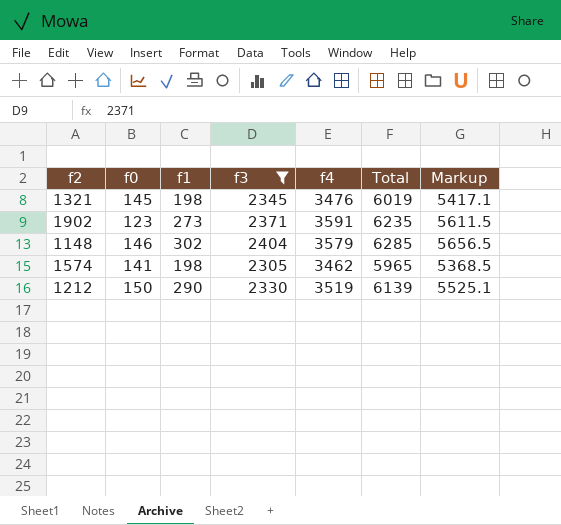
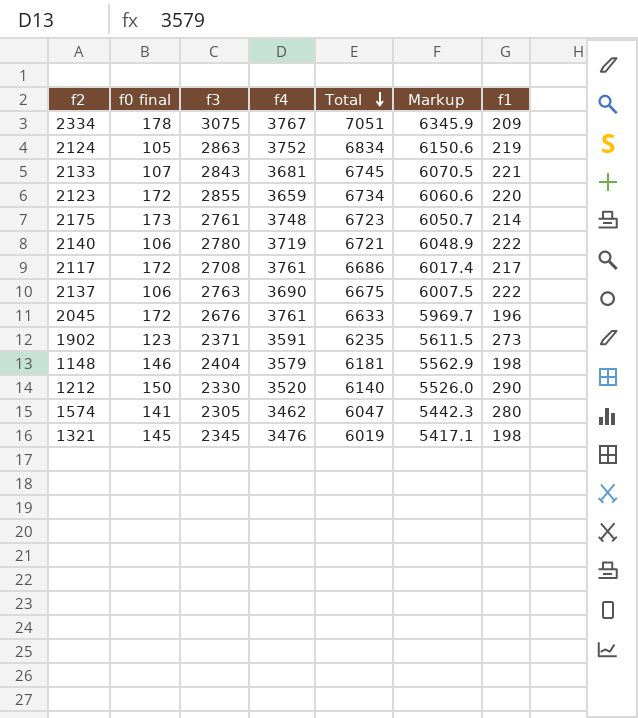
filter: f3 <= 2404 -> none
row order: none -> Total descending
column name: f0 -> f0 final
column f1 | position: 3 -> 7
1148 | Total: 6285 -> 6181
1148 | Markup: 5656.5 -> 5562.9
1148 | f1: 302 -> 198
1212 | f4: 3519 -> 3520
1212 | Total: 6139 -> 6140
1212 | Markup: 5525.1 -> 5526.0
1574 | Total: 5965 -> 6047
1574 | Markup: 5368.5 -> 5442.3
1574 | f1: 198 -> 280

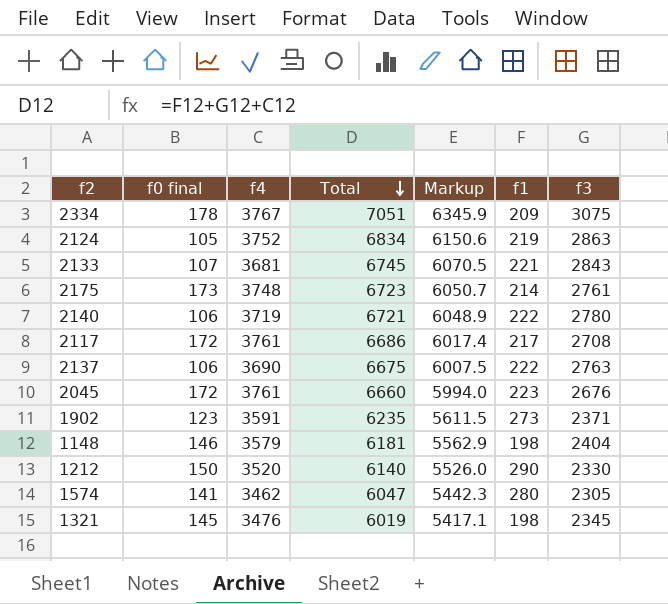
column f3 | position: 3 -> 7
row 2123: 172 | 2855 | 3659 | 6734 | 6060.6 | 220 -> none
2045 | Total: 6633 -> 6660
2045 | Markup: 5969.7 -> 5994.0
2045 | f1: 196 -> 223

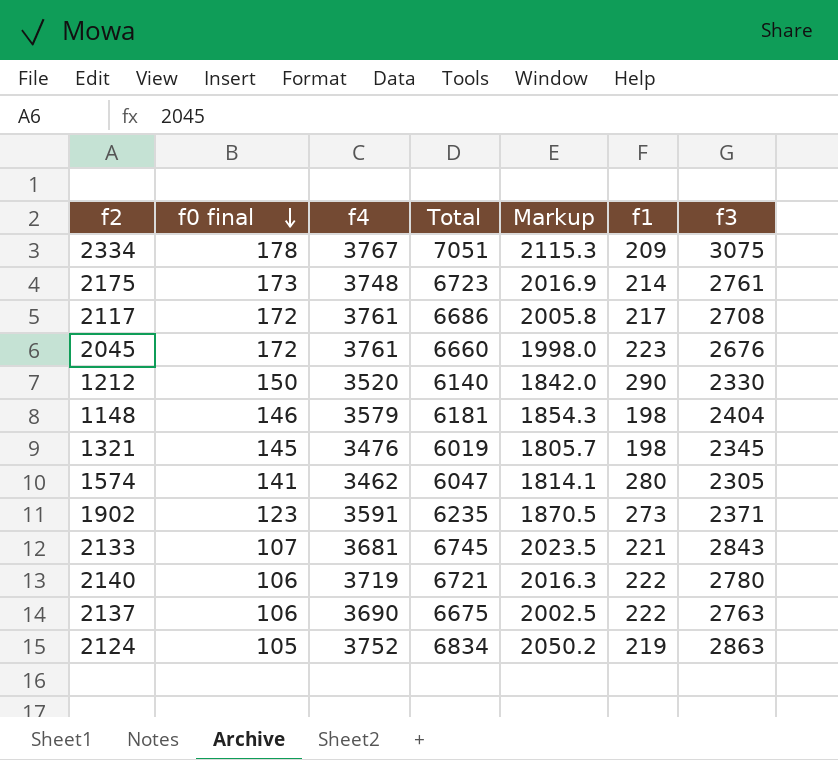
row order: Total descending -> f0 final descending
column Markup | formula: [Total] * 0.9 -> [Total] * 0.3

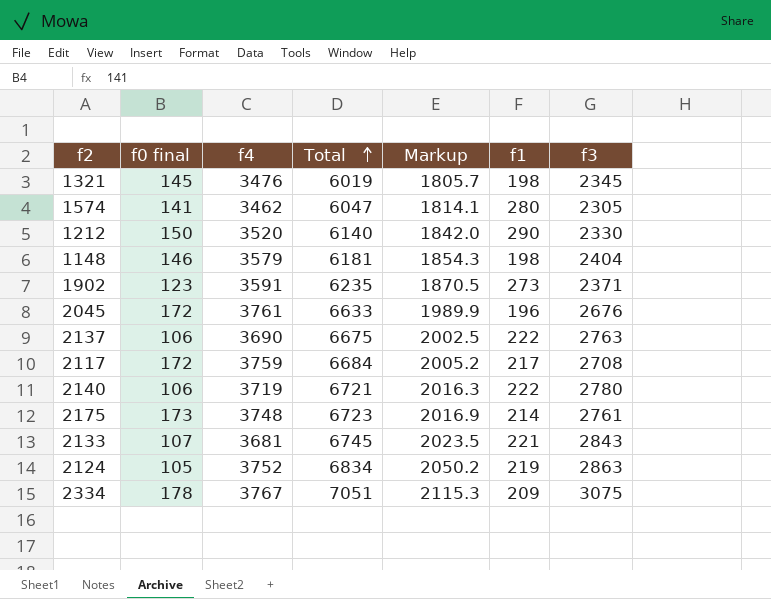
row order: f0 final descending -> Total ascending
2045 | Total: 6660 -> 6633
2045 | Markup: 1998.0 -> 1989.9
2045 | f1: 223 -> 196
2117 | f4: 3761 -> 3759
2117 | Total: 6686 -> 6684
2117 | Markup: 2005.8 -> 2005.2

